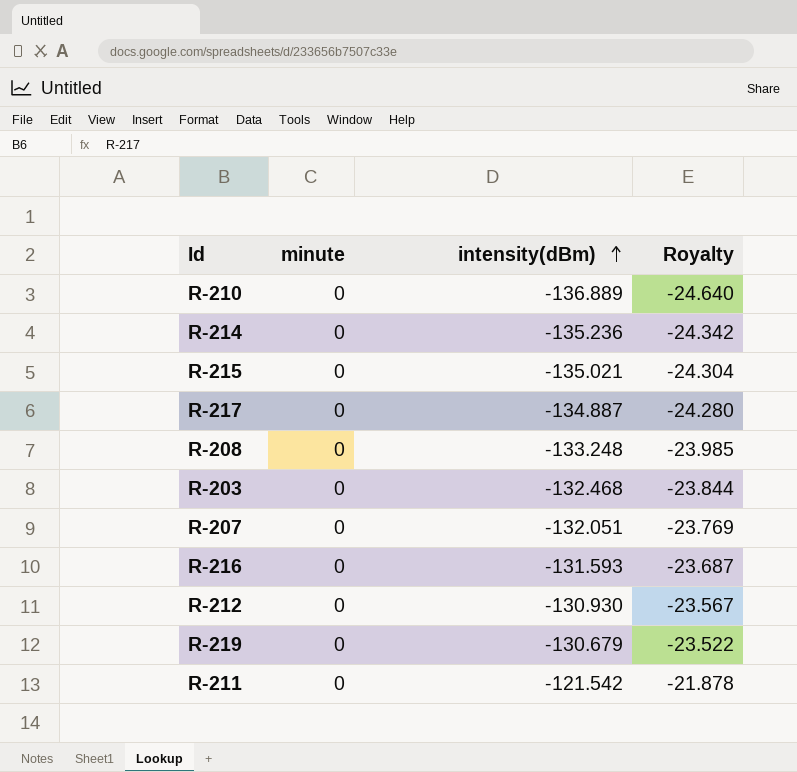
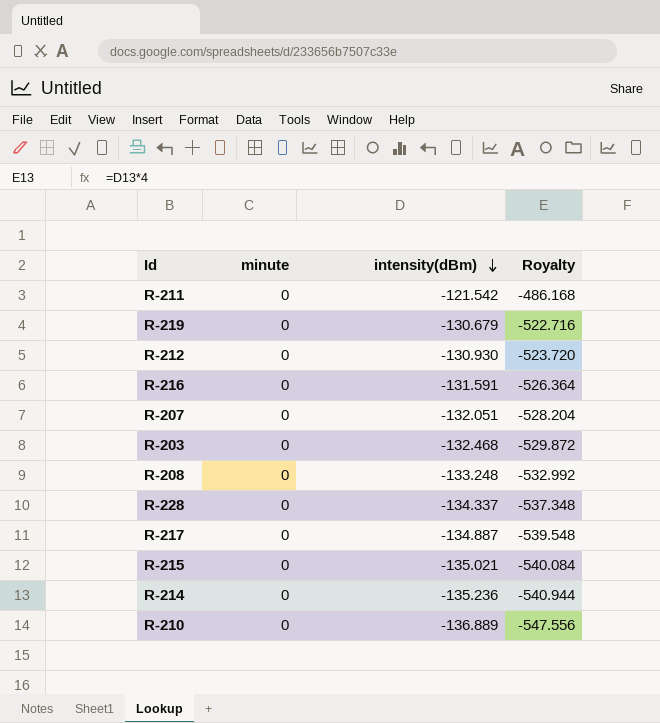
row order: intensity(dBm) ascending -> intensity(dBm) descending
column Royalty | formula: [intensity(dBm)] * 0.18 -> [intensity(dBm)] * 4
R-216 | intensity(dBm): -131.593 -> -131.591
row R-228: none -> 0 | -134.337 | -537.348

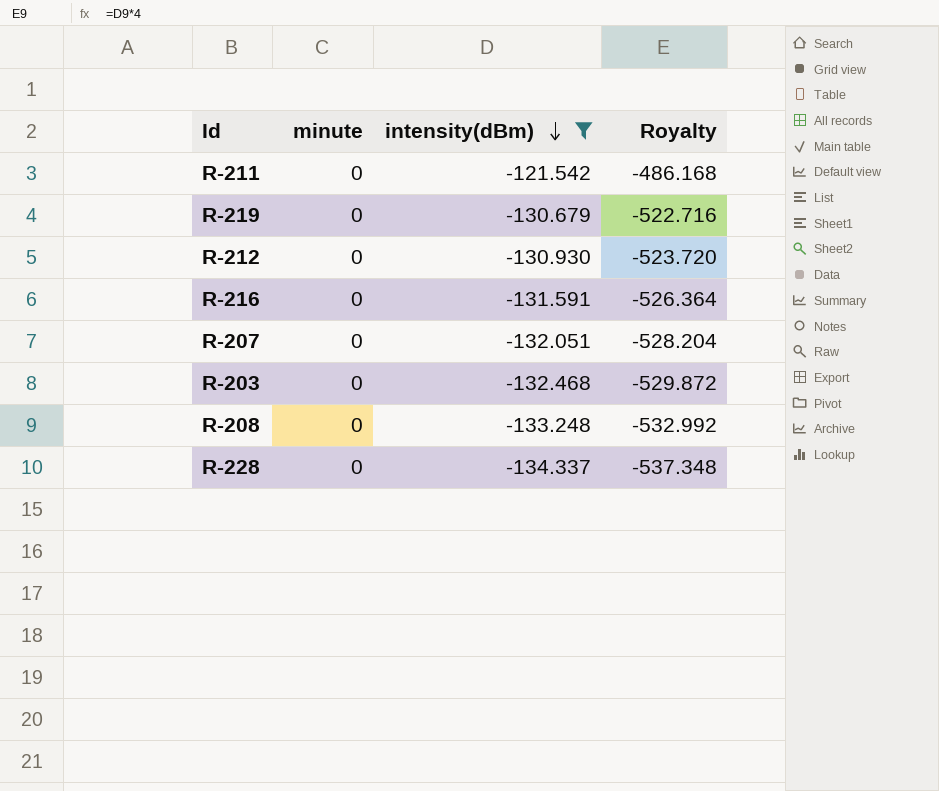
filter: none -> intensity(dBm) >= -134.337

